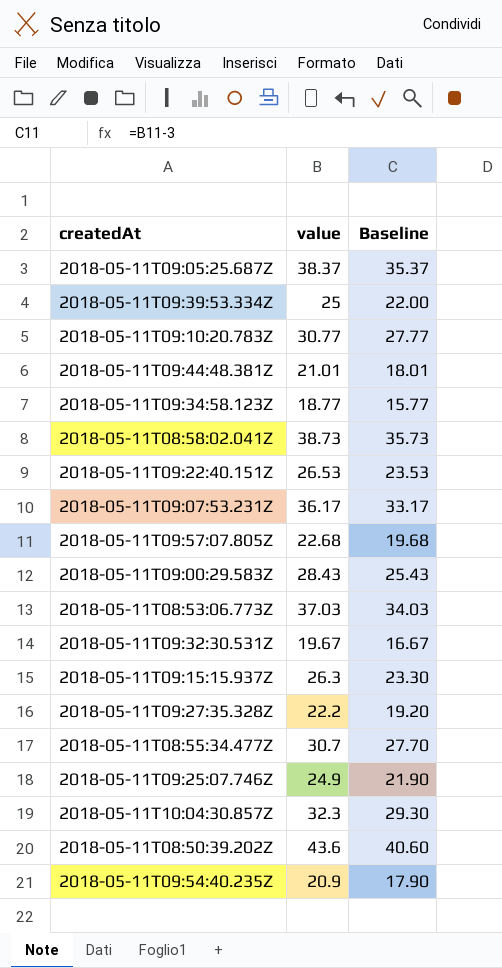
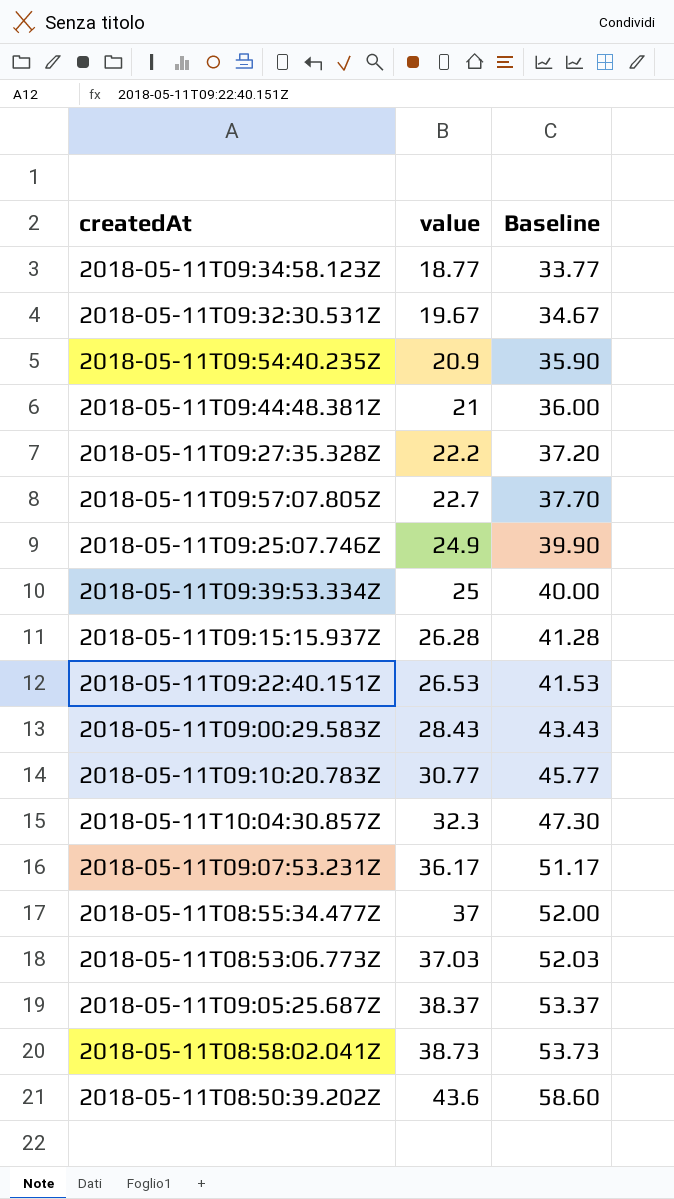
row order: none -> value ascending
column Baseline | formula: [value] - 3 -> [value] + 15
2018-05-11T09:44:48.381Z | value: 21.01 -> 21
2018-05-11T09:57:07.805Z | value: 22.68 -> 22.7
2018-05-11T09:15:15.937Z | value: 26.3 -> 26.28
2018-05-11T08:55:34.477Z | value: 30.7 -> 37

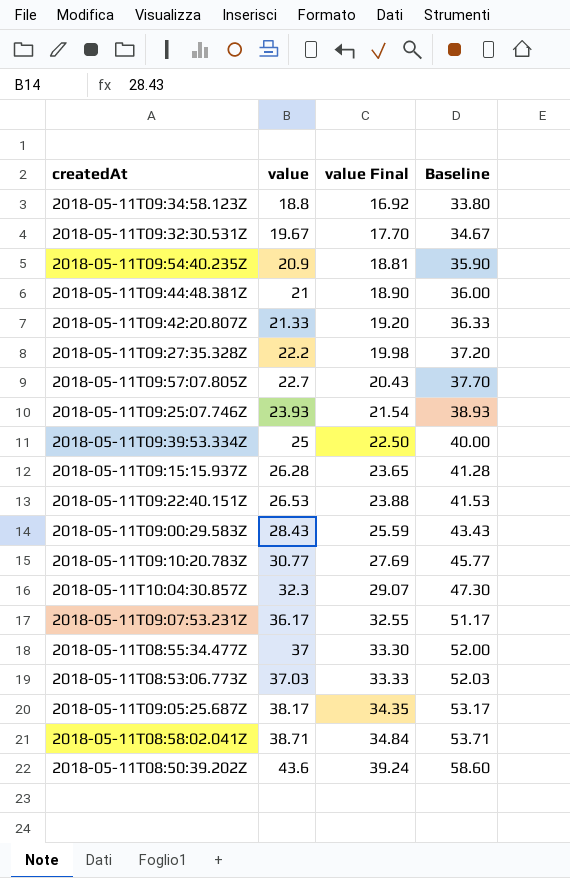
column value Final | formula: none -> [value] * 0.9
2018-05-11T09:34:58.123Z | value: 18.77 -> 18.8
2018-05-11T09:34:58.123Z | Baseline: 33.77 -> 33.80
row 2018-05-11T09:42:20.807Z: none -> 21.33 | 19.20 | 36.33
2018-05-11T09:25:07.746Z | value: 24.9 -> 23.93
2018-05-11T09:25:07.746Z | Baseline: 39.90 -> 38.93
2018-05-11T09:05:25.687Z | value: 38.37 -> 38.17
2018-05-11T09:05:25.687Z | Baseline: 53.37 -> 53.17
2018-05-11T08:58:02.041Z | value: 38.73 -> 38.71
2018-05-11T08:58:02.041Z | Baseline: 53.73 -> 53.71

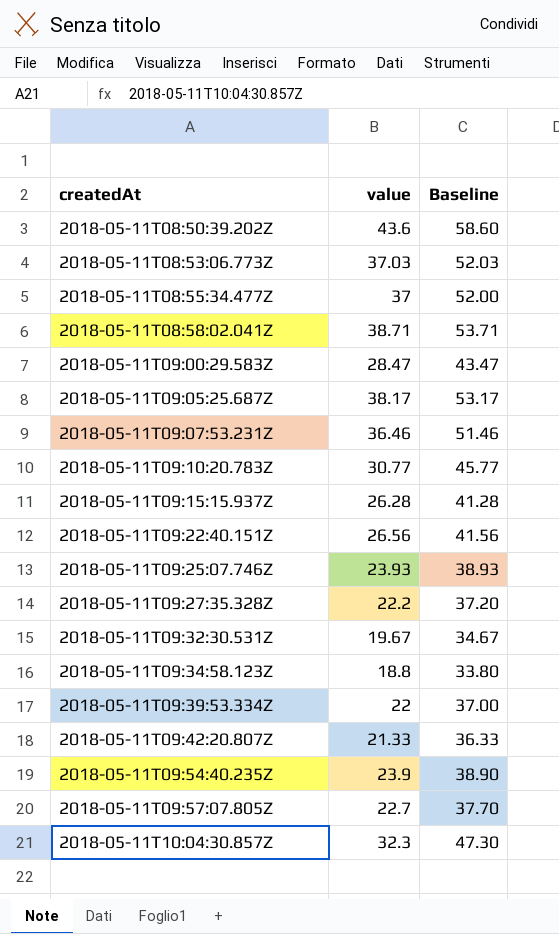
row order: value ascending -> createdAt ascending
column value Final | formula: [value] * 0.9 -> none
row 2018-05-11T09:44:48.381Z: 21 | 18.90 | 36.00 -> none
2018-05-11T09:00:29.583Z | value: 28.43 -> 28.47
2018-05-11T09:00:29.583Z | Baseline: 43.43 -> 43.47
2018-05-11T09:07:53.231Z | value: 36.17 -> 36.46
2018-05-11T09:07:53.231Z | Baseline: 51.17 -> 51.46
2018-05-11T09:22:40.151Z | value: 26.53 -> 26.56
2018-05-11T09:22:40.151Z | Baseline: 41.53 -> 41.56
2018-05-11T09:39:53.334Z | value: 25 -> 22
2018-05-11T09:39:53.334Z | Baseline: 40.00 -> 37.00
2018-05-11T09:54:40.235Z | value: 20.9 -> 23.9
2018-05-11T09:54:40.235Z | Baseline: 35.90 -> 38.90

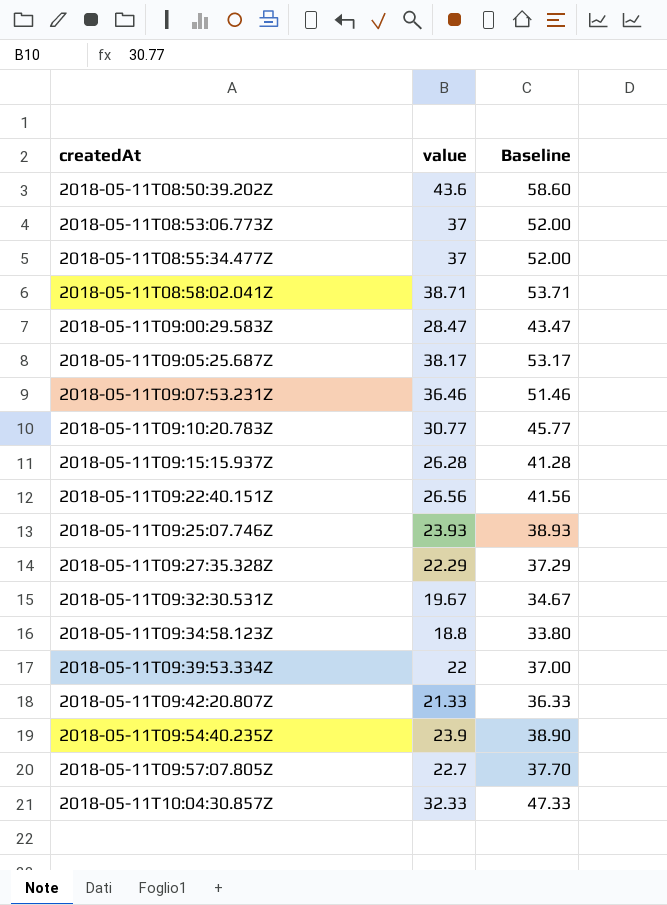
2018-05-11T08:53:06.773Z | value: 37.03 -> 37
2018-05-11T08:53:06.773Z | Baseline: 52.03 -> 52.00
2018-05-11T09:27:35.328Z | value: 22.2 -> 22.29
2018-05-11T09:27:35.328Z | Baseline: 37.20 -> 37.29
2018-05-11T10:04:30.857Z | value: 32.3 -> 32.33
2018-05-11T10:04:30.857Z | Baseline: 47.30 -> 47.33

